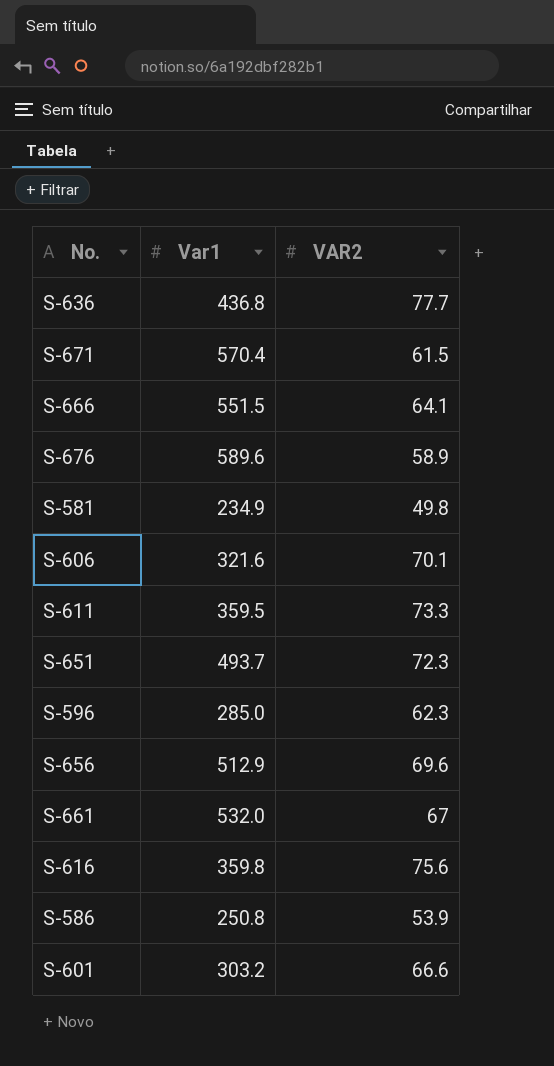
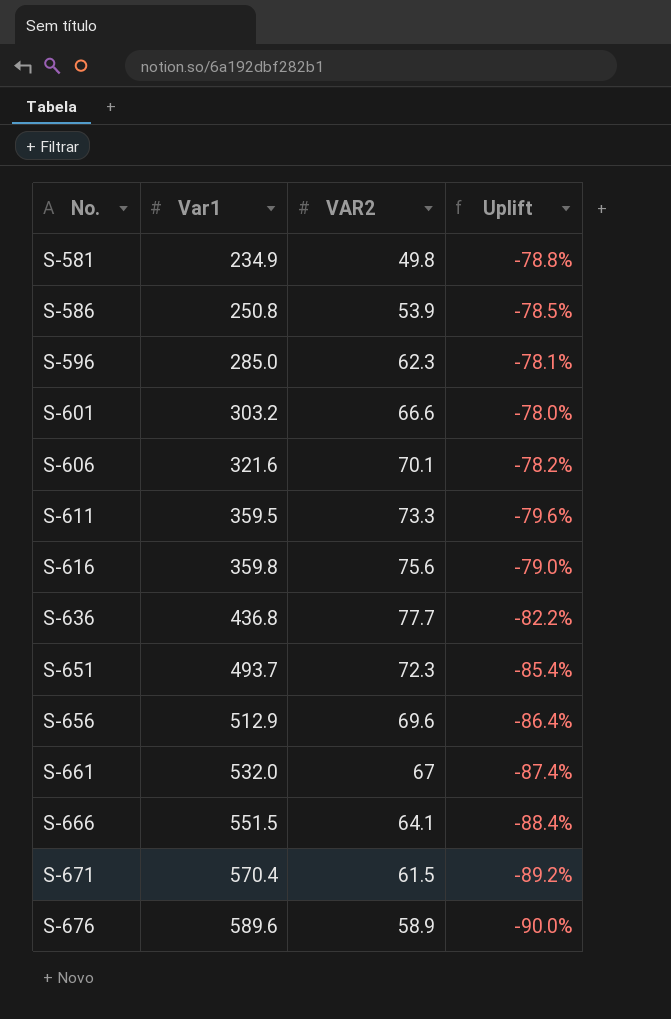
row order: none -> No. ascending
column Uplift | formula: none -> ([VAR2] - [Var1]) / [Var1]

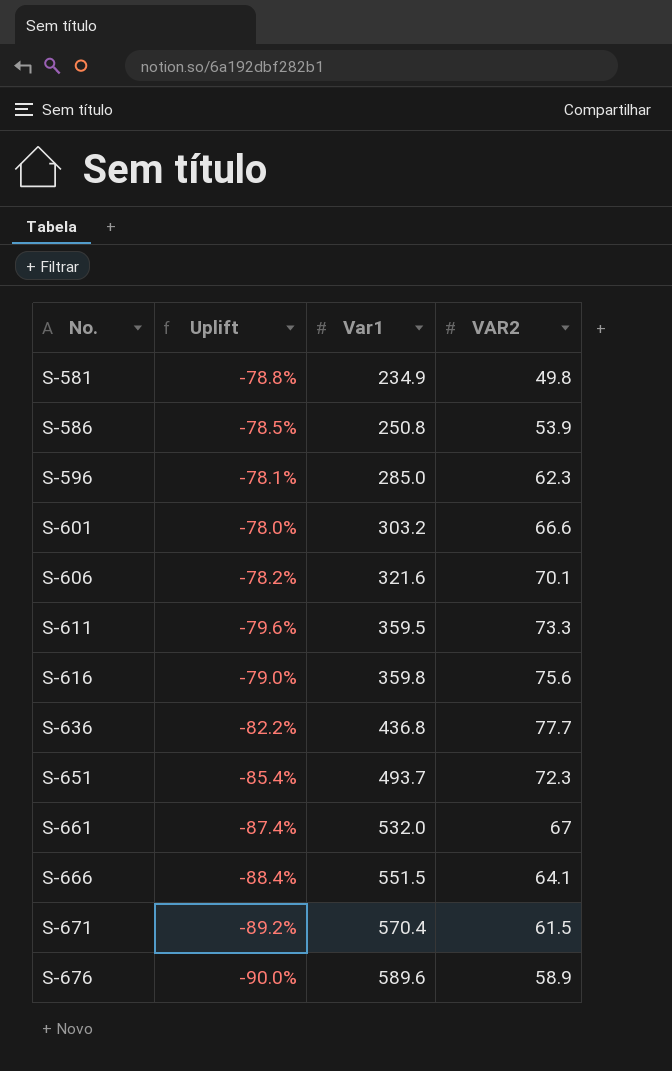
column Uplift | position: 4 -> 2
row S-656: 512.9 | 69.6 | -86.4% -> none

